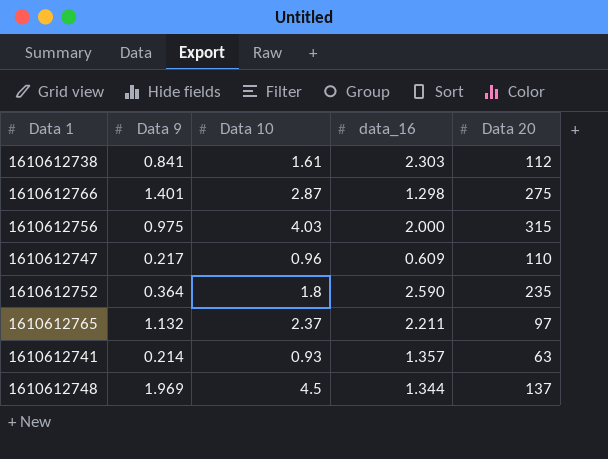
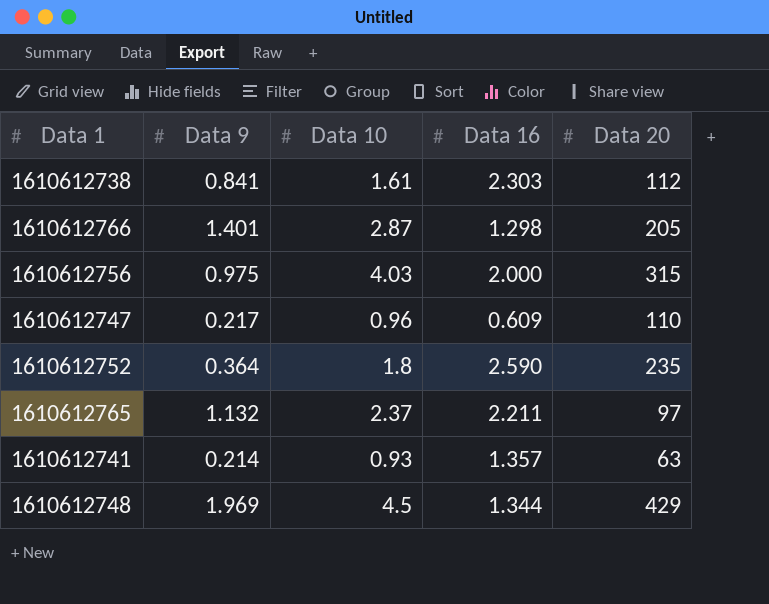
column name: data_16 -> Data 16
1610612766 | Data 20: 275 -> 205
1610612748 | Data 20: 137 -> 429

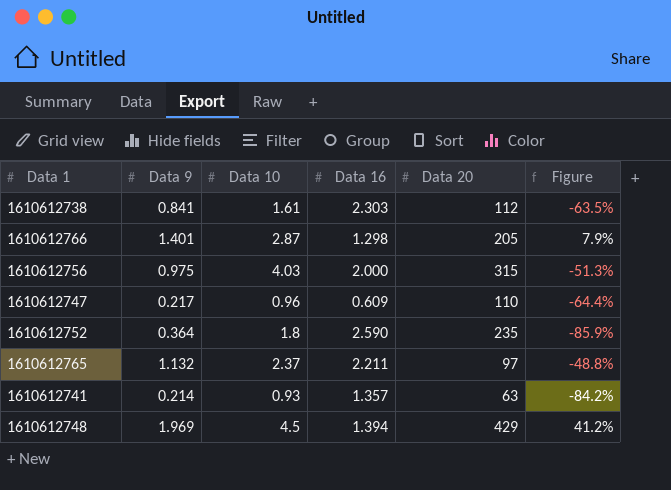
column Figure | formula: none -> ([Data 9] - [Data 16]) / [Data 16]
1610612748 | Data 16: 1.344 -> 1.394

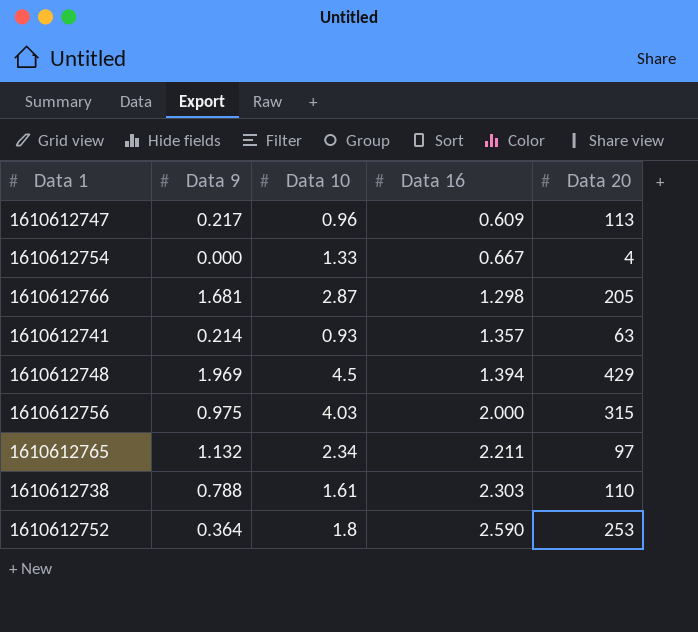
row order: none -> Data 16 ascending
column Figure | formula: ([Data 9] - [Data 16]) / [Data 16] -> none
1610612747 | Data 20: 110 -> 113
row 1610612754: none -> 0.000 | 1.33 | 0.667 | 4
1610612766 | Data 9: 1.401 -> 1.681
1610612765 | Data 10: 2.37 -> 2.34
1610612738 | Data 9: 0.841 -> 0.788
1610612738 | Data 20: 112 -> 110
1610612752 | Data 20: 235 -> 253

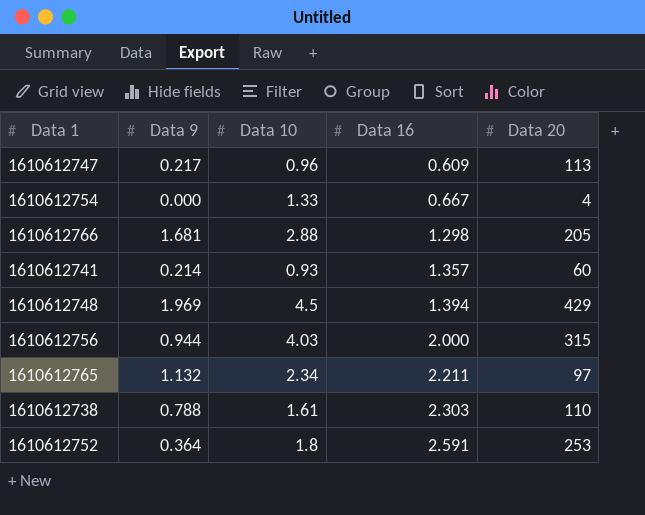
1610612766 | Data 10: 2.87 -> 2.88
1610612741 | Data 20: 63 -> 60
1610612756 | Data 9: 0.975 -> 0.944
1610612752 | Data 16: 2.590 -> 2.591

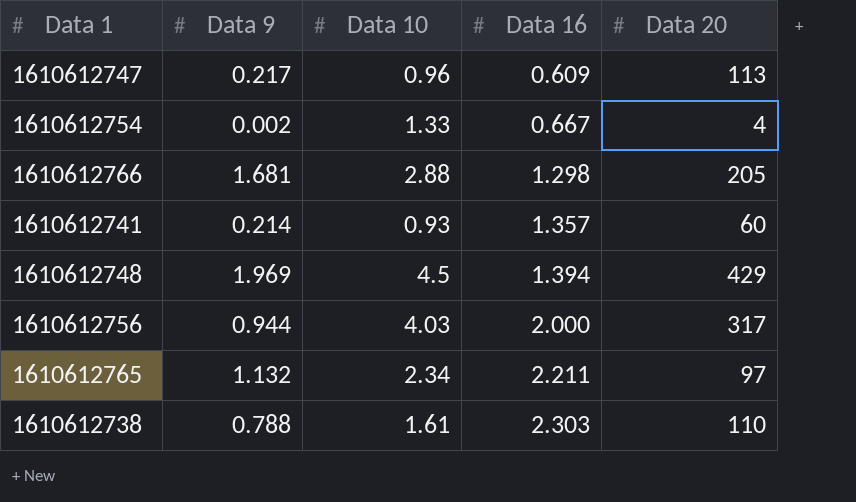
row 1610612752: 0.364 | 1.8 | 2.591 | 253 -> none
1610612754 | Data 9: 0.000 -> 0.002
1610612756 | Data 20: 315 -> 317

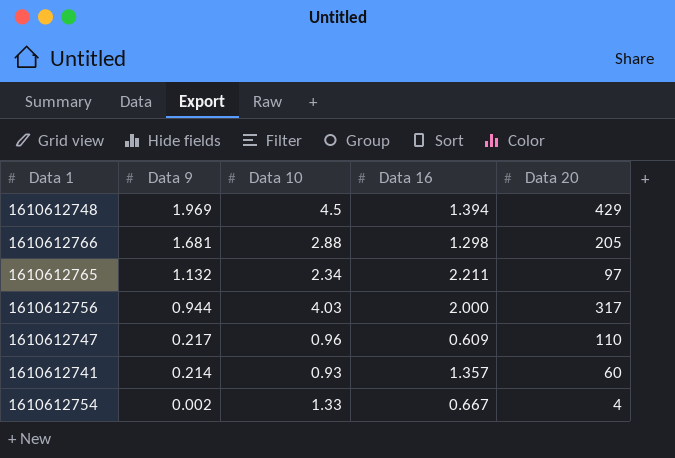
row order: Data 16 ascending -> Data 9 descending
row 1610612738: 0.788 | 1.61 | 2.303 | 110 -> none
1610612747 | Data 20: 113 -> 110

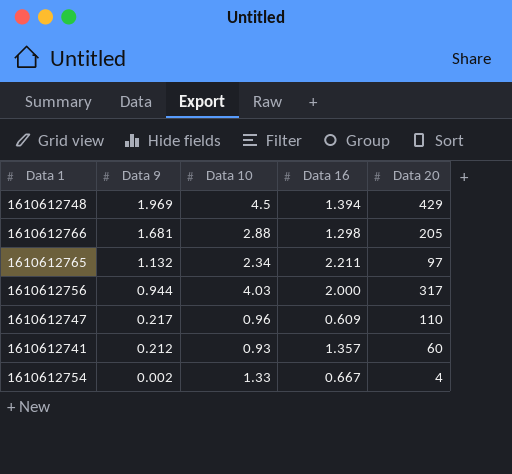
1610612741 | Data 9: 0.214 -> 0.212

